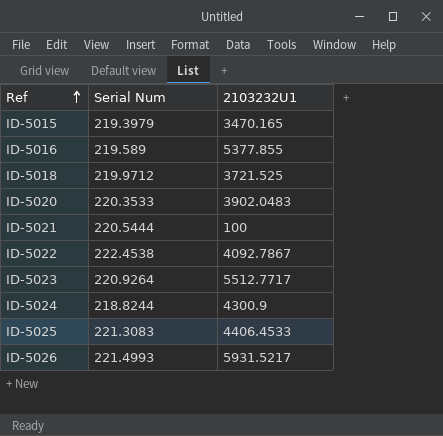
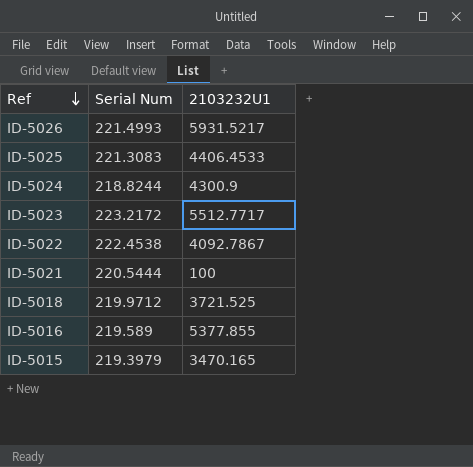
row order: Ref ascending -> Ref descending
row ID-5020: 220.3533 | 3902.0483 -> none
ID-5023 | Serial Num: 220.9264 -> 223.2172

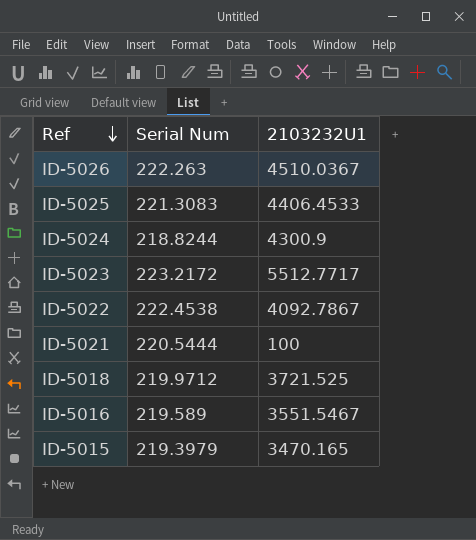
ID-5026 | Serial Num: 221.4993 -> 222.263
ID-5026 | 2103232U1: 5931.5217 -> 4510.0367
ID-5016 | 2103232U1: 5377.855 -> 3551.5467

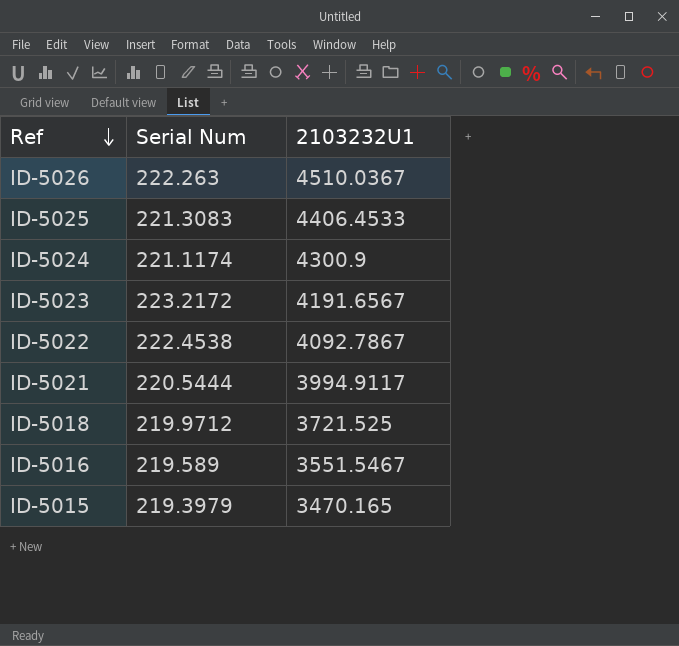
ID-5024 | Serial Num: 218.8244 -> 221.1174
ID-5023 | 2103232U1: 5512.7717 -> 4191.6567
ID-5021 | 2103232U1: 100 -> 3994.9117

